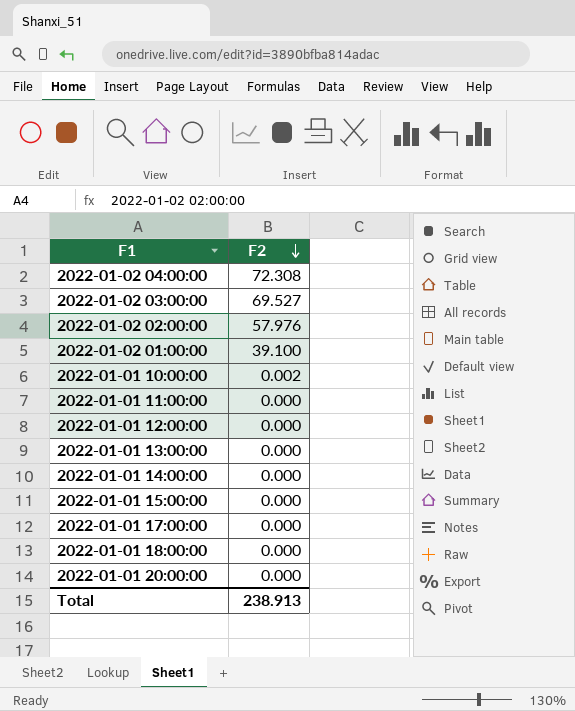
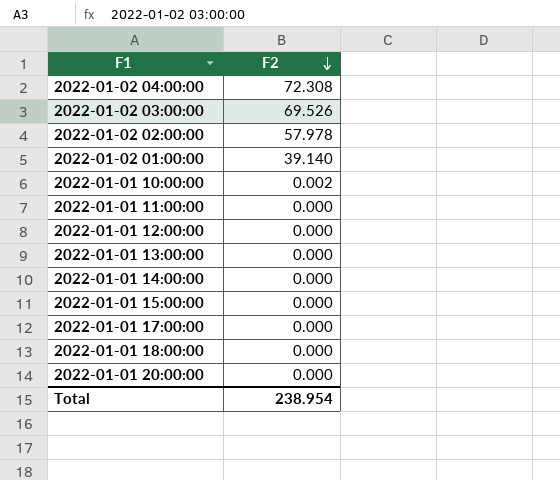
2022-01-02 03:00:00 | F2: 69.527 -> 69.526
2022-01-02 02:00:00 | F2: 57.976 -> 57.978
2022-01-02 01:00:00 | F2: 39.100 -> 39.140
Total | F2: 238.913 -> 238.954

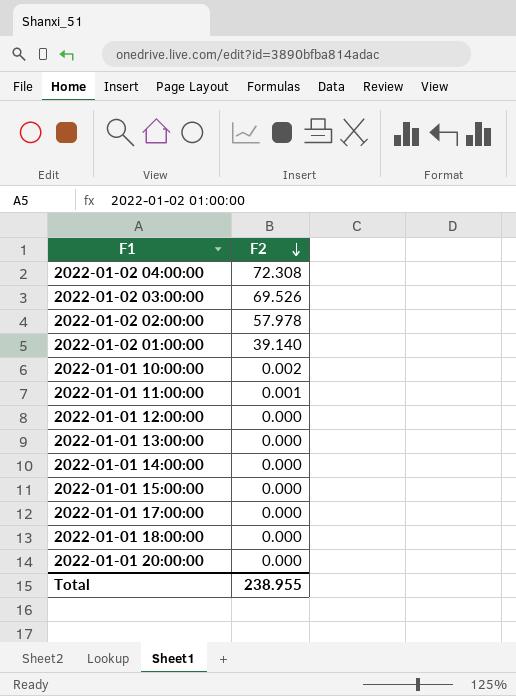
2022-01-01 11:00:00 | F2: 0.000 -> 0.001
Total | F2: 238.954 -> 238.955

